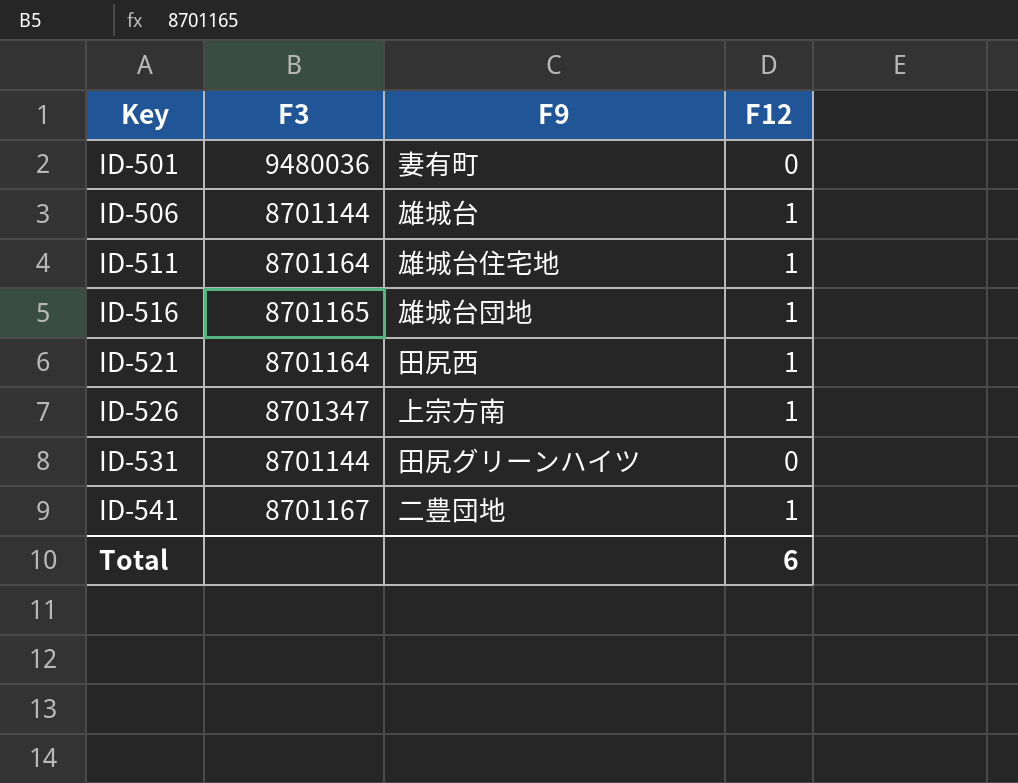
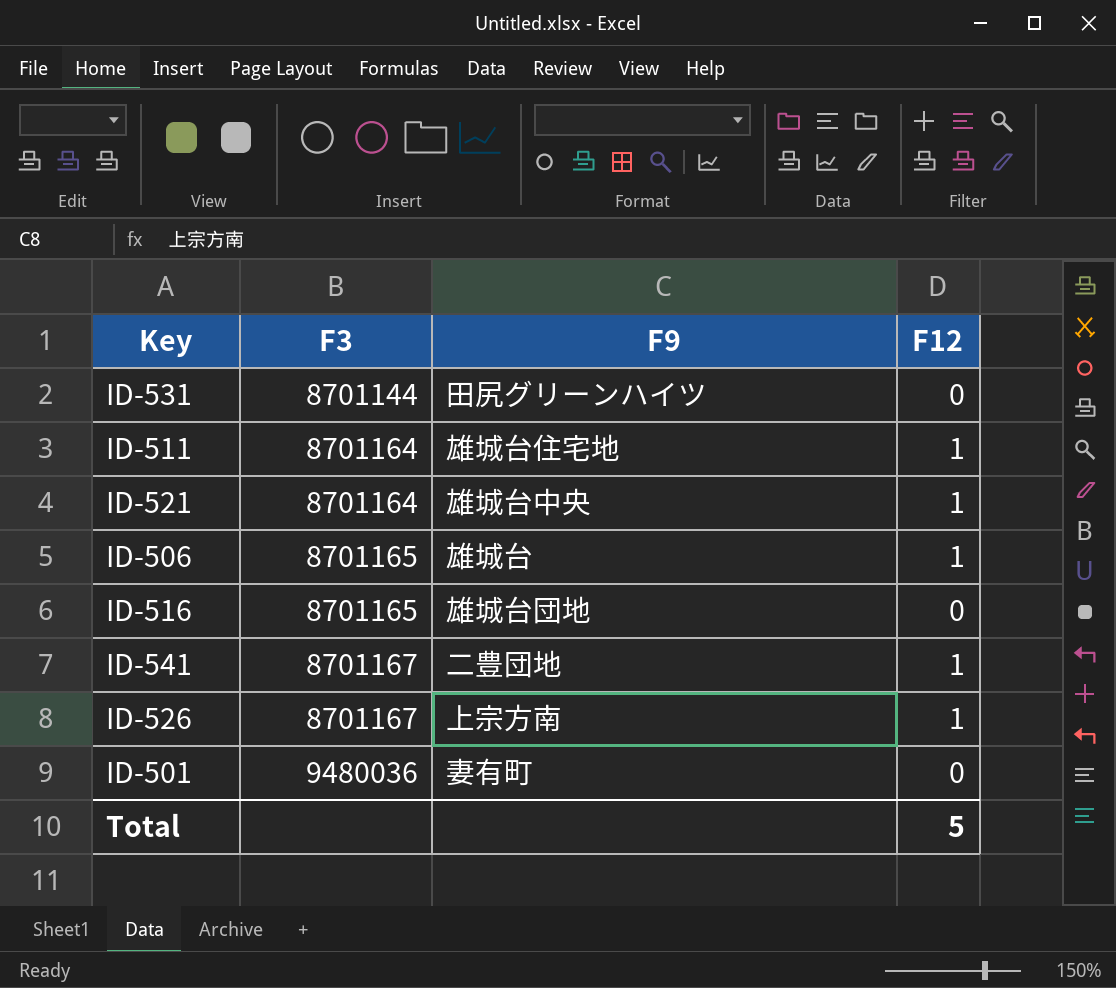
row order: Key ascending -> F3 ascending
ID-521 | F9: 田尻西 -> 雄城台中央
ID-506 | F3: 8701144 -> 8701165
ID-516 | F12: 1 -> 0
ID-526 | F3: 8701347 -> 8701167
Total | F12: 6 -> 5

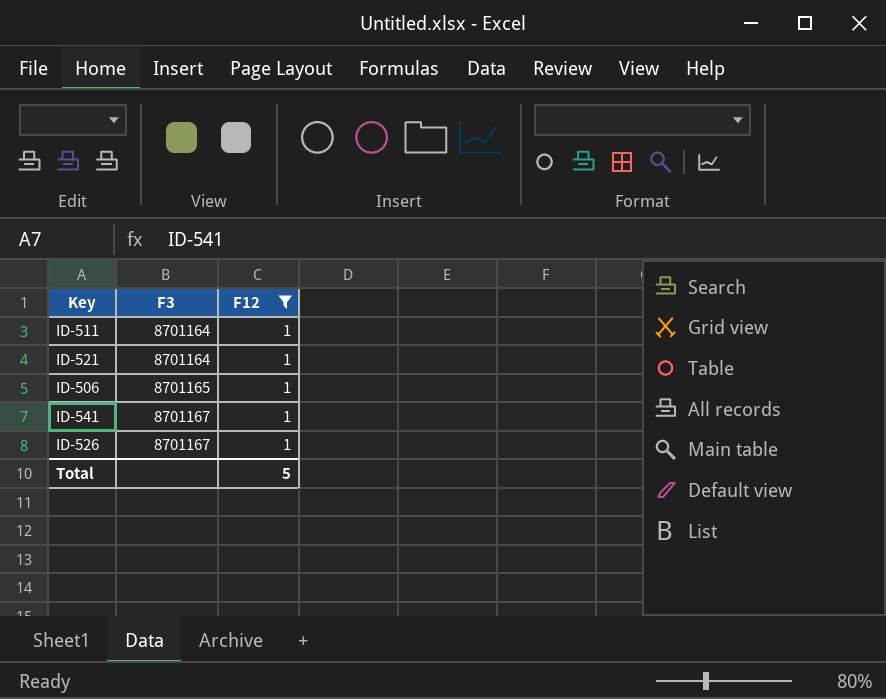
filter: none -> F12 = 1
column F9 | position: 3 -> none

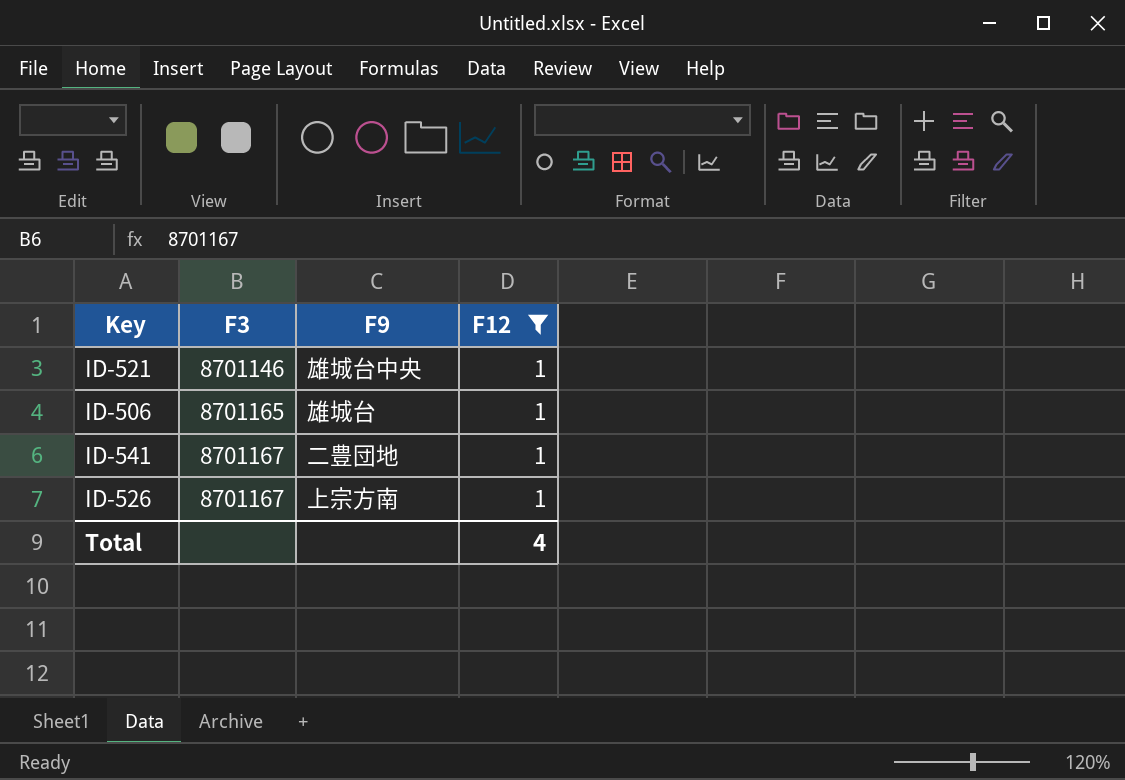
column F9 | position: none -> 3
row ID-511: 8701164 | 1 -> none
ID-521 | F3: 8701164 -> 8701146
Total | F12: 5 -> 4

